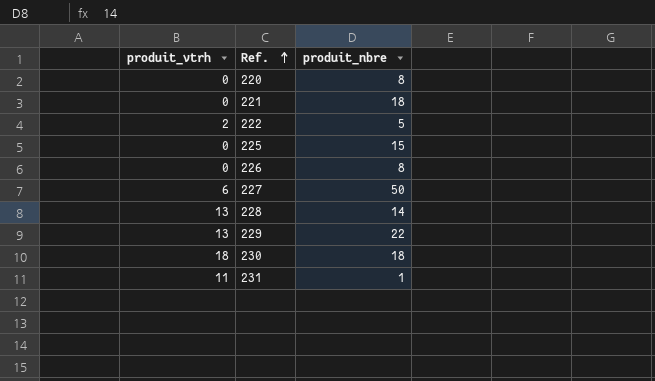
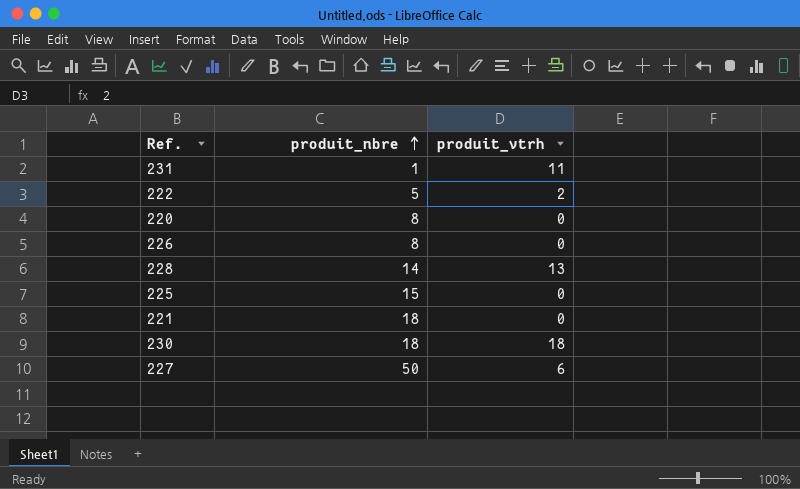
row order: Ref. ascending -> produit_nbre ascending
column produit_vtrh | position: 1 -> 3
row 229: 13 | 22 -> none

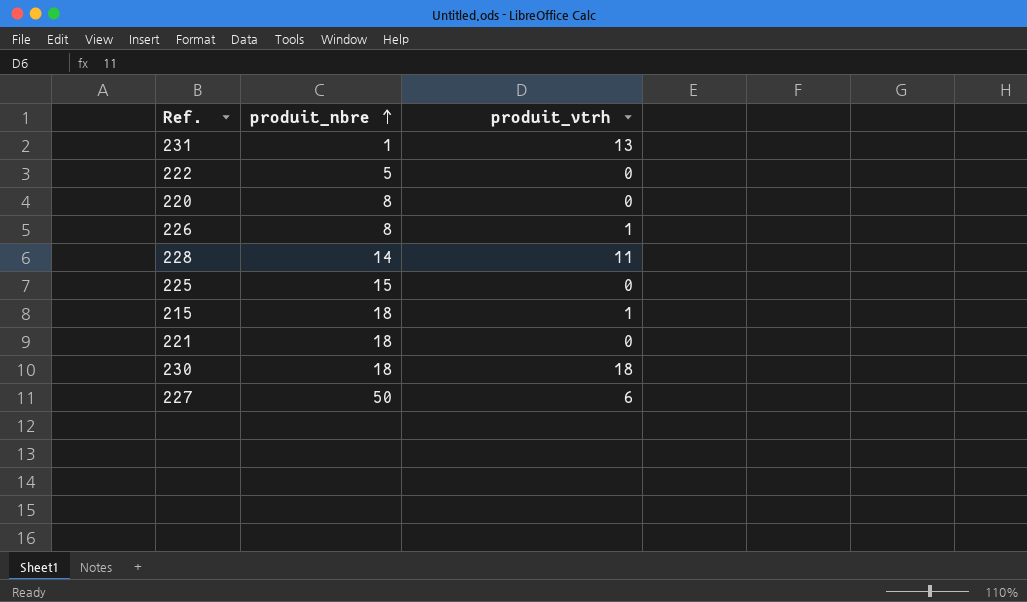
231 | produit_vtrh: 11 -> 13
222 | produit_vtrh: 2 -> 0
226 | produit_vtrh: 0 -> 1
228 | produit_vtrh: 13 -> 11
row 215: none -> 18 | 1

